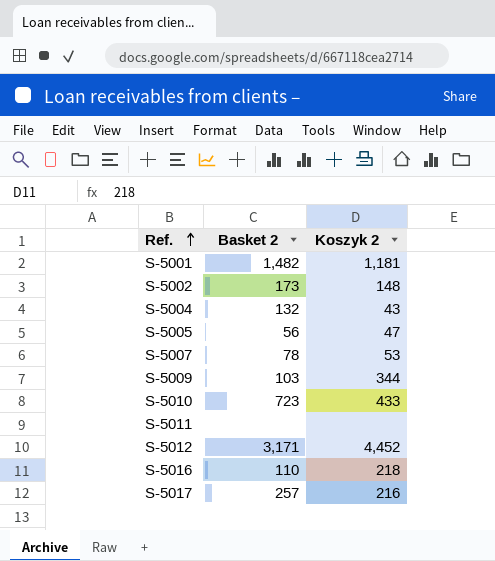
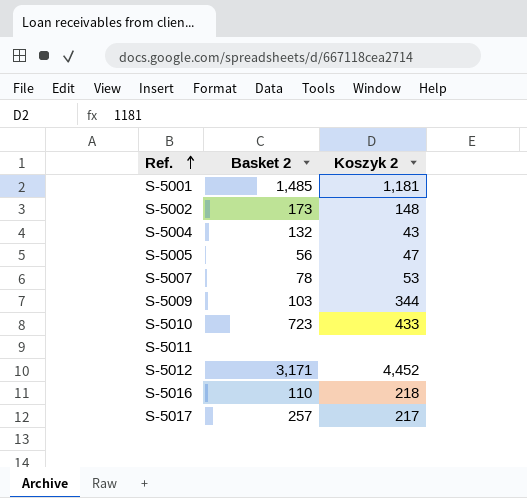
S-5001 | Basket 2: 1,482 -> 1,485
S-5017 | Koszyk 2: 216 -> 217

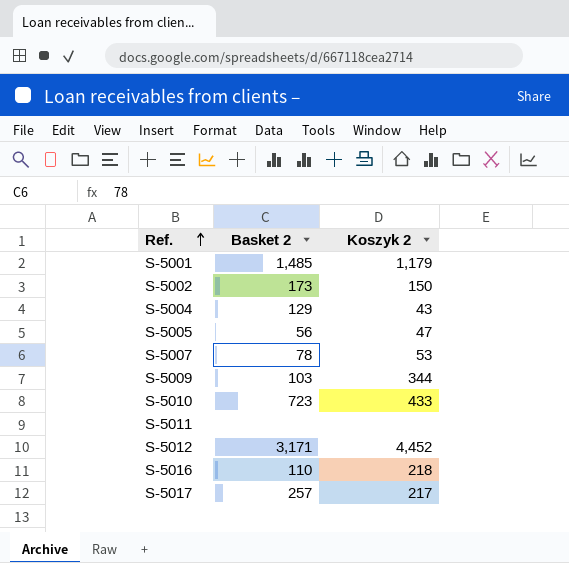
S-5001 | Koszyk 2: 1,181 -> 1,179
S-5002 | Koszyk 2: 148 -> 150
S-5004 | Basket 2: 132 -> 129

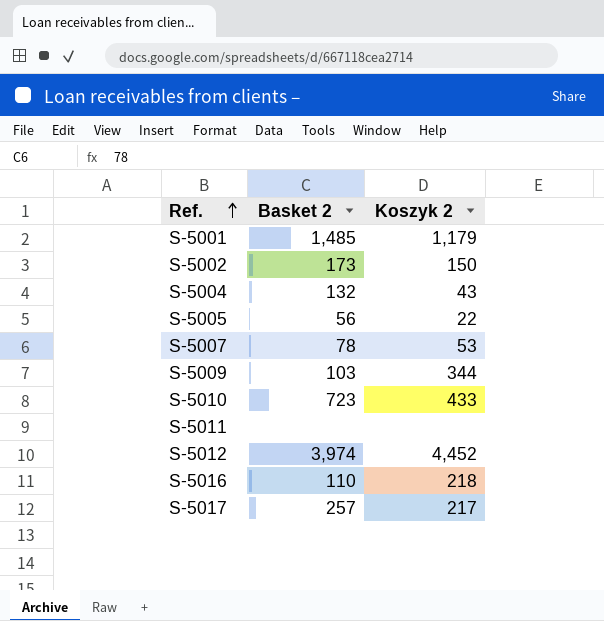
S-5004 | Basket 2: 129 -> 132
S-5005 | Koszyk 2: 47 -> 22
S-5012 | Basket 2: 3,171 -> 3,974

